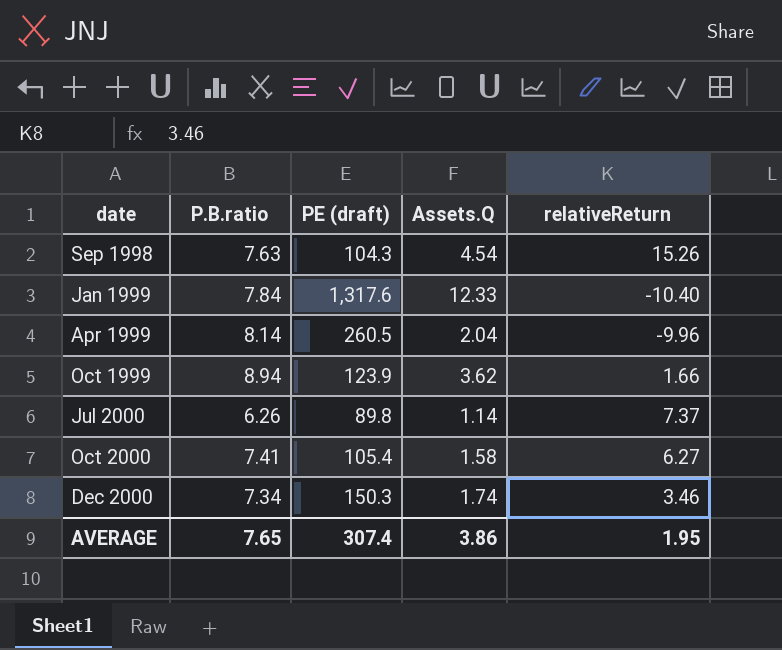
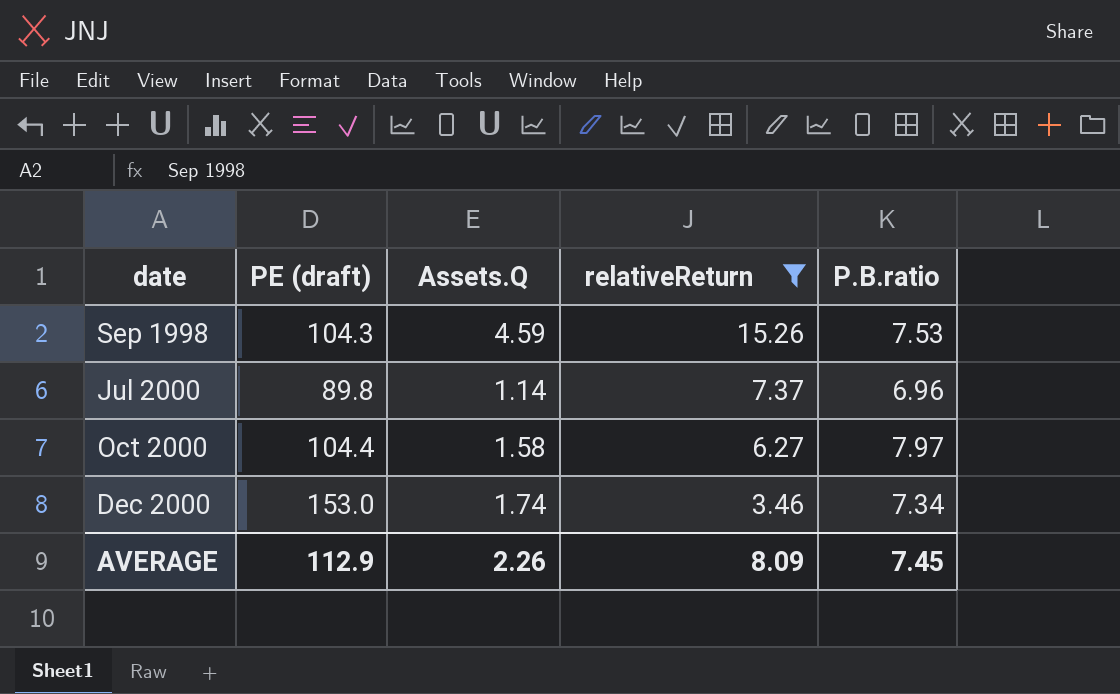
filter: none -> relativeReturn >= 3.46
column P.B.ratio | position: 2 -> 5
Sep 1998 | Assets.Q: 4.54 -> 4.59
Sep 1998 | P.B.ratio: 7.63 -> 7.53
Jul 2000 | P.B.ratio: 6.26 -> 6.96
Oct 2000 | PE (draft): 105.4 -> 104.4
Oct 2000 | P.B.ratio: 7.41 -> 7.97
Dec 2000 | PE (draft): 150.3 -> 153.0
AVERAGE | PE (draft): 307.4 -> 112.9
AVERAGE | Assets.Q: 3.86 -> 2.26
AVERAGE | relativeReturn: 1.95 -> 8.09
AVERAGE | P.B.ratio: 7.65 -> 7.45

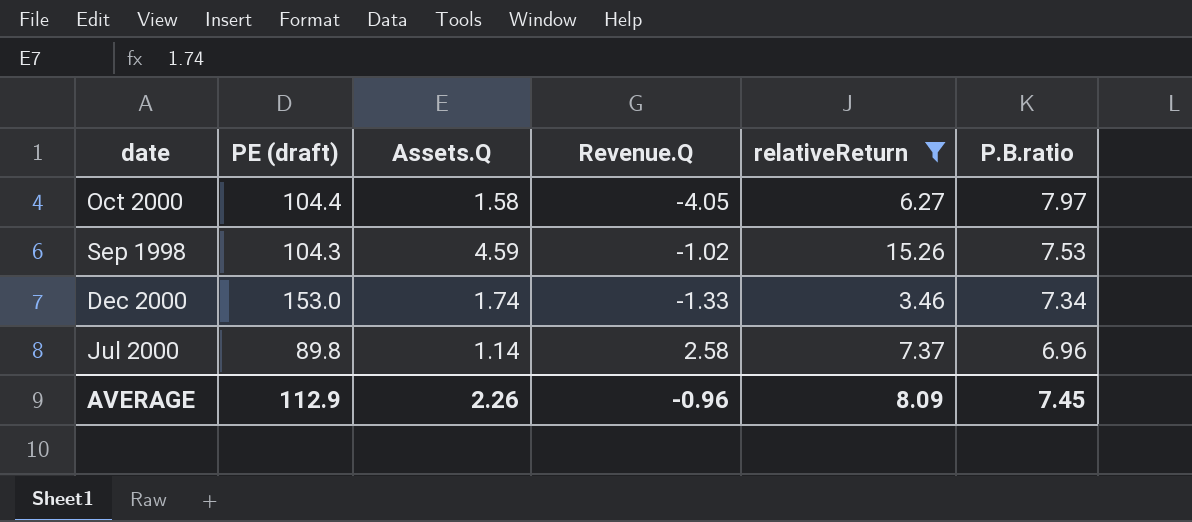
row order: date ascending -> P.B.ratio descending
column Revenue.Q | position: none -> 4

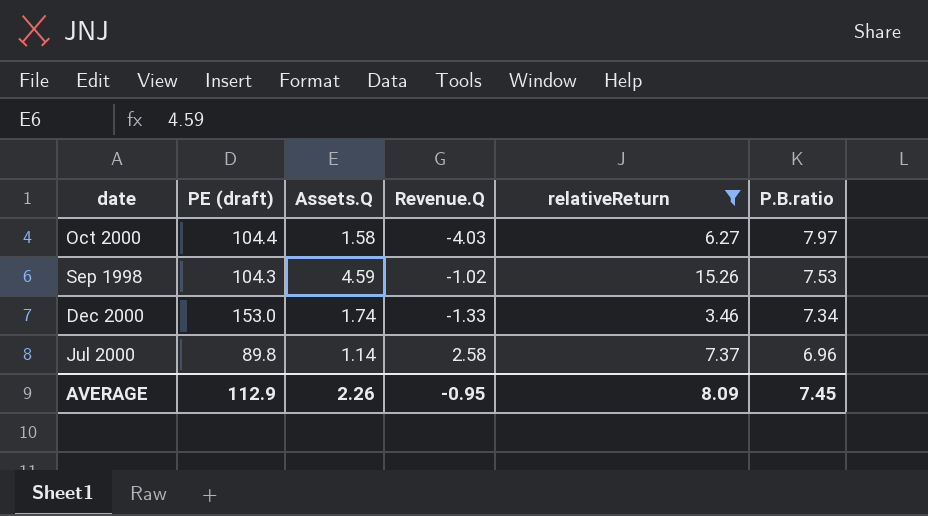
Oct 2000 | Revenue.Q: -4.05 -> -4.03
AVERAGE | Revenue.Q: -0.96 -> -0.95

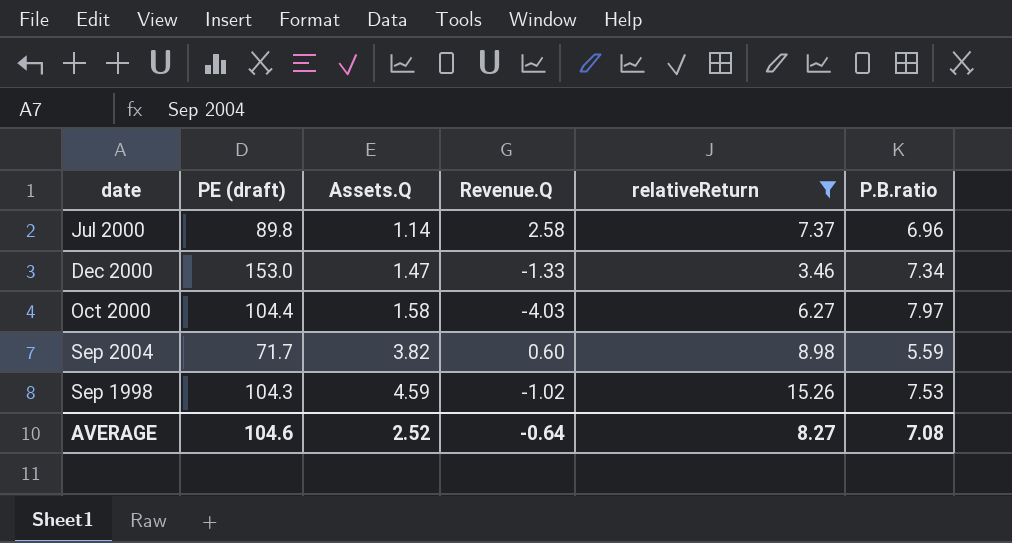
row order: P.B.ratio descending -> Assets.Q ascending
Dec 2000 | Assets.Q: 1.74 -> 1.47
row Sep 2004: none -> 71.7 | 3.82 | 0.60 | 8.98 | 5.59
AVERAGE | PE (draft): 112.9 -> 104.6
AVERAGE | Assets.Q: 2.26 -> 2.52
AVERAGE | Revenue.Q: -0.95 -> -0.64
AVERAGE | relativeReturn: 8.09 -> 8.27
AVERAGE | P.B.ratio: 7.45 -> 7.08

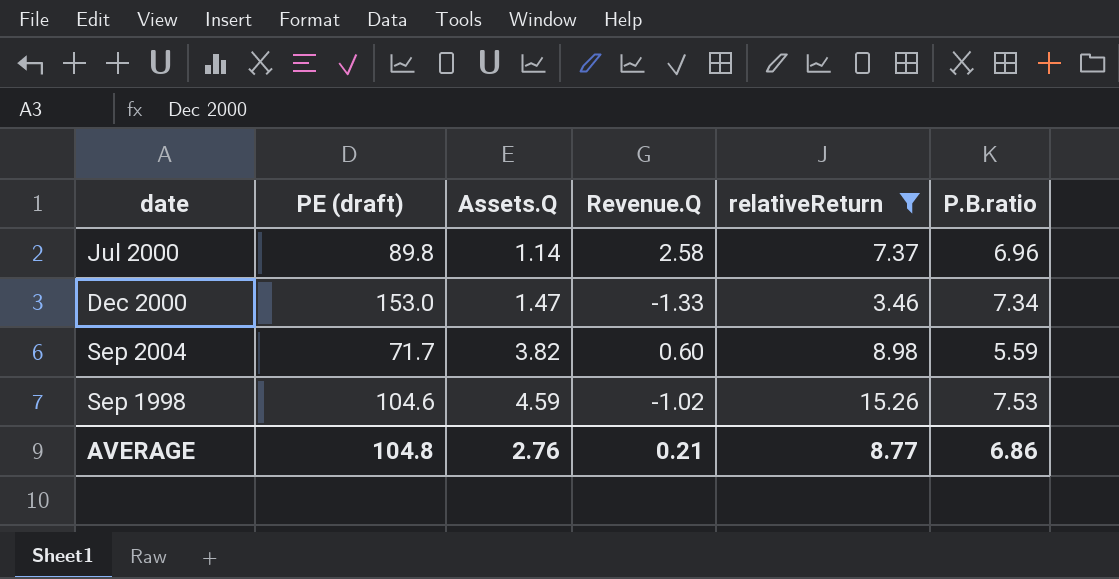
row Oct 2000: 104.4 | 1.58 | -4.03 | 6.27 | 7.97 -> none
Sep 1998 | PE (draft): 104.3 -> 104.6
AVERAGE | PE (draft): 104.6 -> 104.8
AVERAGE | Assets.Q: 2.52 -> 2.76
AVERAGE | Revenue.Q: -0.64 -> 0.21
AVERAGE | relativeReturn: 8.27 -> 8.77
AVERAGE | P.B.ratio: 7.08 -> 6.86

